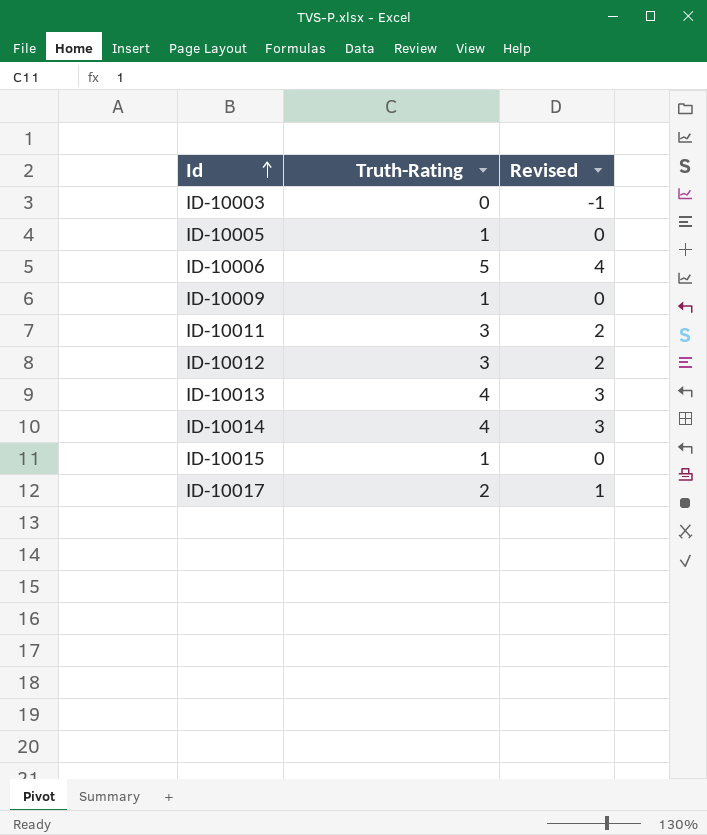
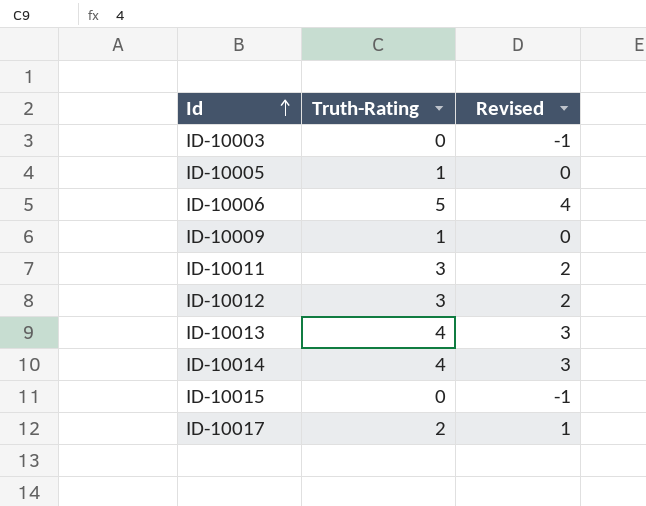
ID-10015 | Truth-Rating: 1 -> 0
ID-10015 | Revised: 0 -> -1

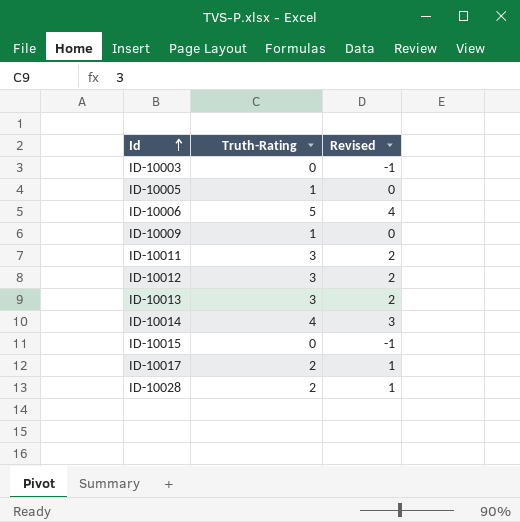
ID-10013 | Truth-Rating: 4 -> 3
ID-10013 | Revised: 3 -> 2
row ID-10028: none -> 2 | 1

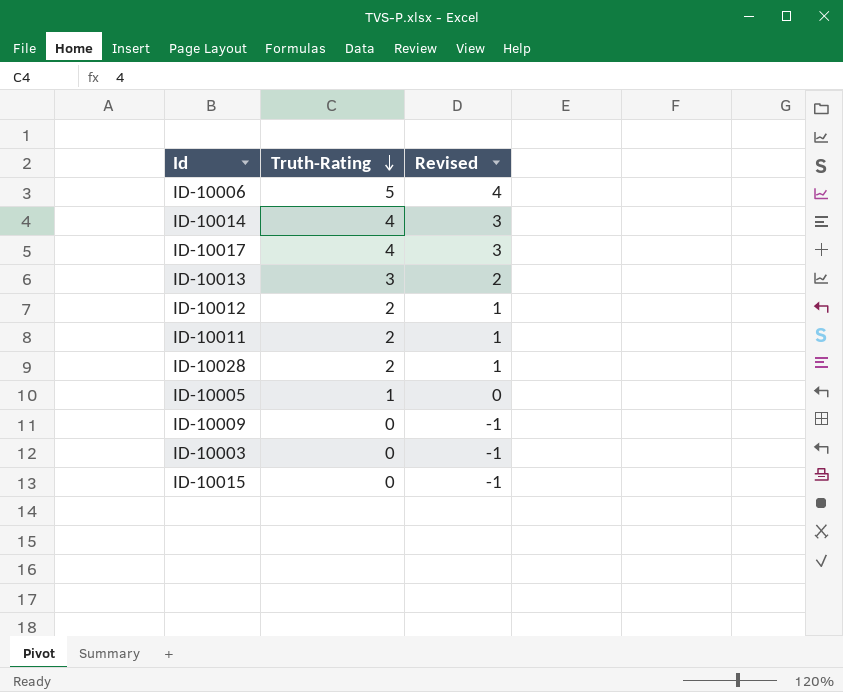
row order: Id ascending -> Truth-Rating descending
ID-10017 | Truth-Rating: 2 -> 4
ID-10017 | Revised: 1 -> 3
ID-10012 | Truth-Rating: 3 -> 2
ID-10012 | Revised: 2 -> 1
ID-10011 | Truth-Rating: 3 -> 2
ID-10011 | Revised: 2 -> 1
ID-10009 | Truth-Rating: 1 -> 0
ID-10009 | Revised: 0 -> -1

